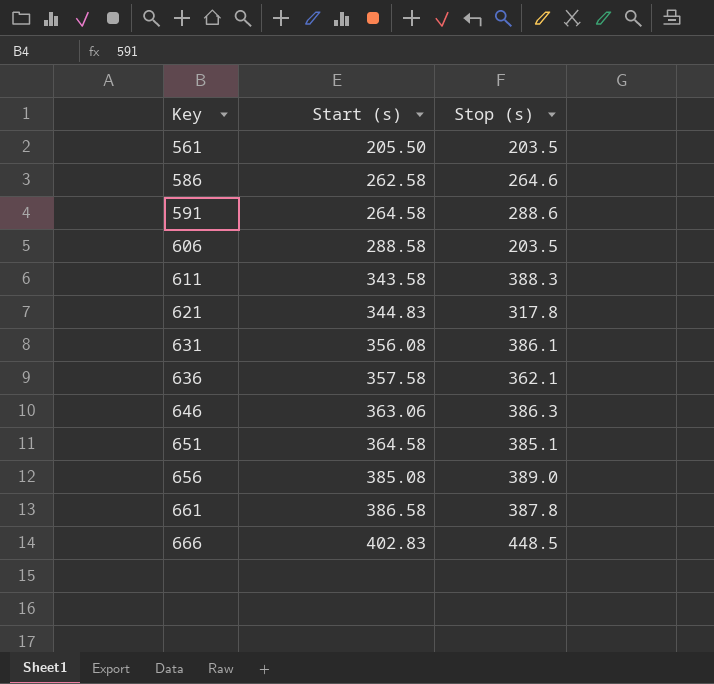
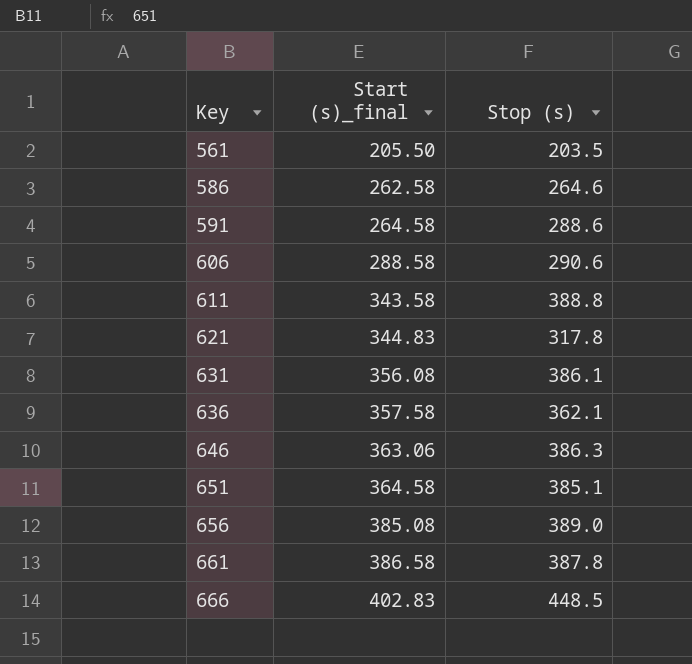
column name: Start (s) -> Start (s)_final
606 | Stop (s): 203.5 -> 290.6
611 | Stop (s): 388.3 -> 388.8

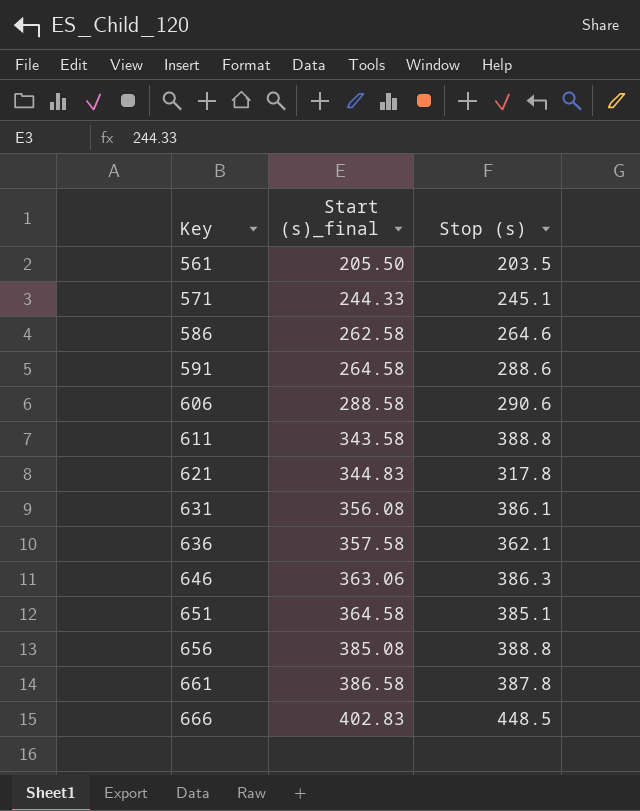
row 571: none -> 244.33 | 245.1
656 | Stop (s): 389.0 -> 388.8

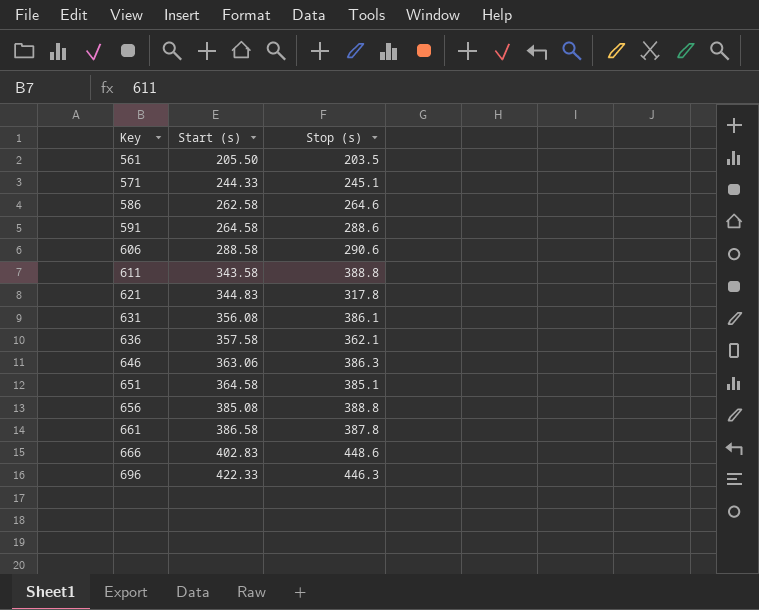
column name: Start (s)_final -> Start (s)
666 | Stop (s): 448.5 -> 448.6
row 696: none -> 422.33 | 446.3

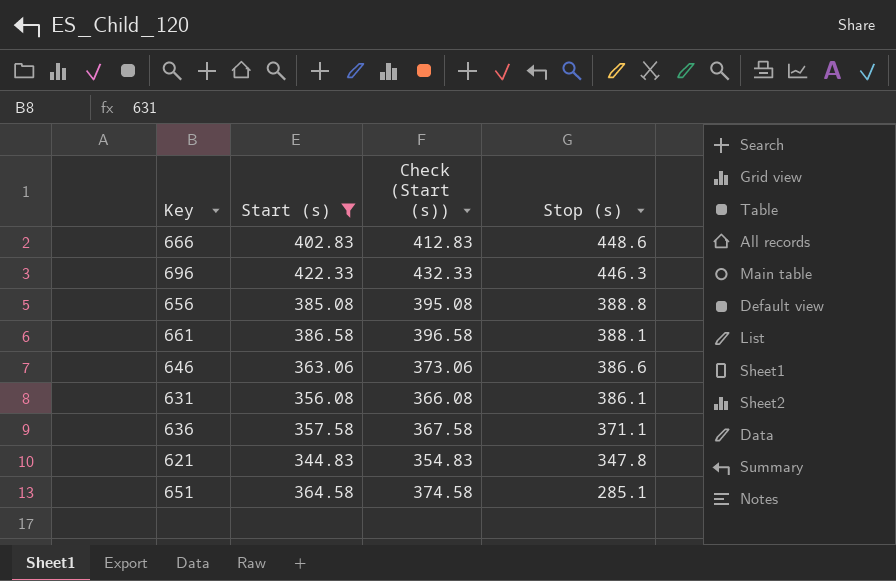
filter: none -> Start (s) >= 344.83
row order: Key ascending -> Stop (s) descending
column Check (Start (s)) | formula: none -> [Start (s)] + 10
661 | Stop (s): 387.8 -> 388.1
646 | Stop (s): 386.3 -> 386.6
636 | Stop (s): 362.1 -> 371.1
621 | Stop (s): 317.8 -> 347.8
651 | Stop (s): 385.1 -> 285.1

